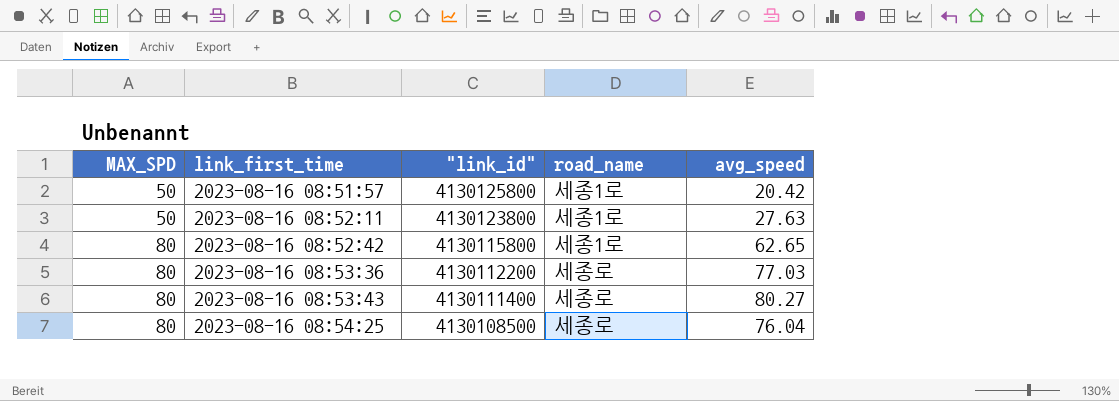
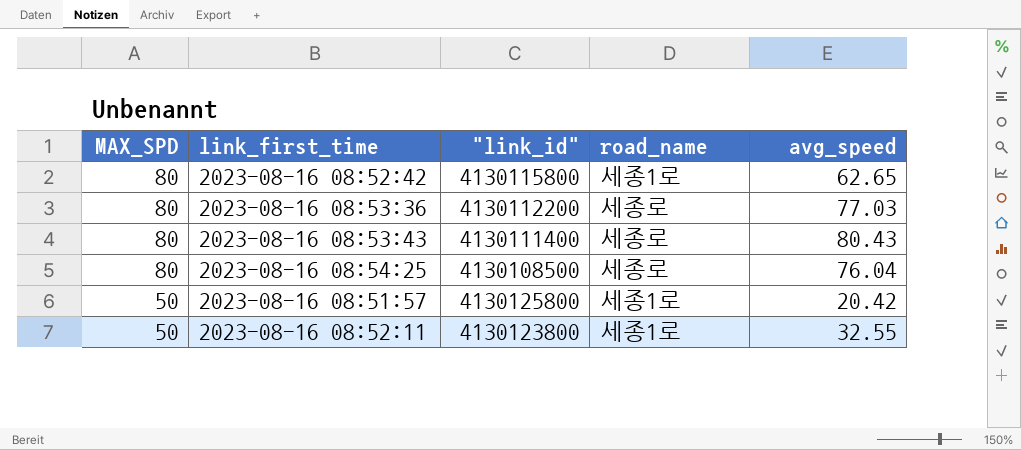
row order: MAX_SPD ascending -> MAX_SPD descending
2023-08-16 08:53:43 | avg_speed: 80.27 -> 80.43
2023-08-16 08:52:11 | avg_speed: 27.63 -> 32.55

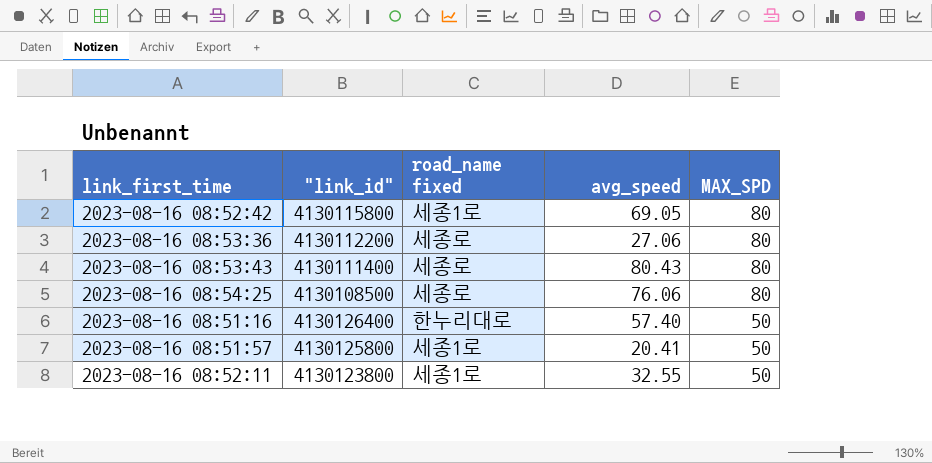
column name: road_name -> road_name fixed
column MAX_SPD | position: 1 -> 5
2023-08-16 08:52:42 | avg_speed: 62.65 -> 69.05
2023-08-16 08:53:36 | avg_speed: 77.03 -> 27.06
2023-08-16 08:54:25 | avg_speed: 76.04 -> 76.06
row 2023-08-16 08:51:16: none -> 4130126400 | 한누리대로 | 57.40 | 50
2023-08-16 08:51:57 | avg_speed: 20.42 -> 20.41

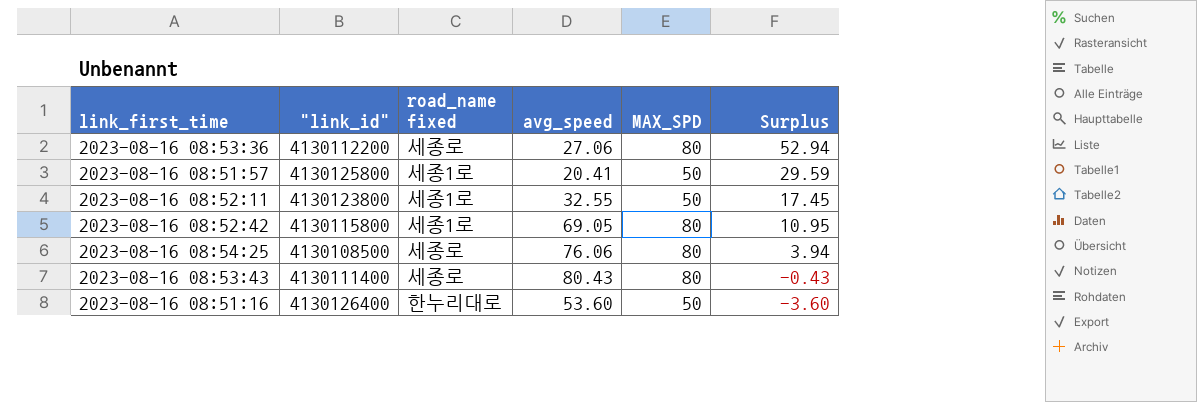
row order: MAX_SPD descending -> Surplus descending
column Surplus | formula: none -> [MAX_SPD] - [avg_speed]
2023-08-16 08:51:16 | avg_speed: 57.40 -> 53.60

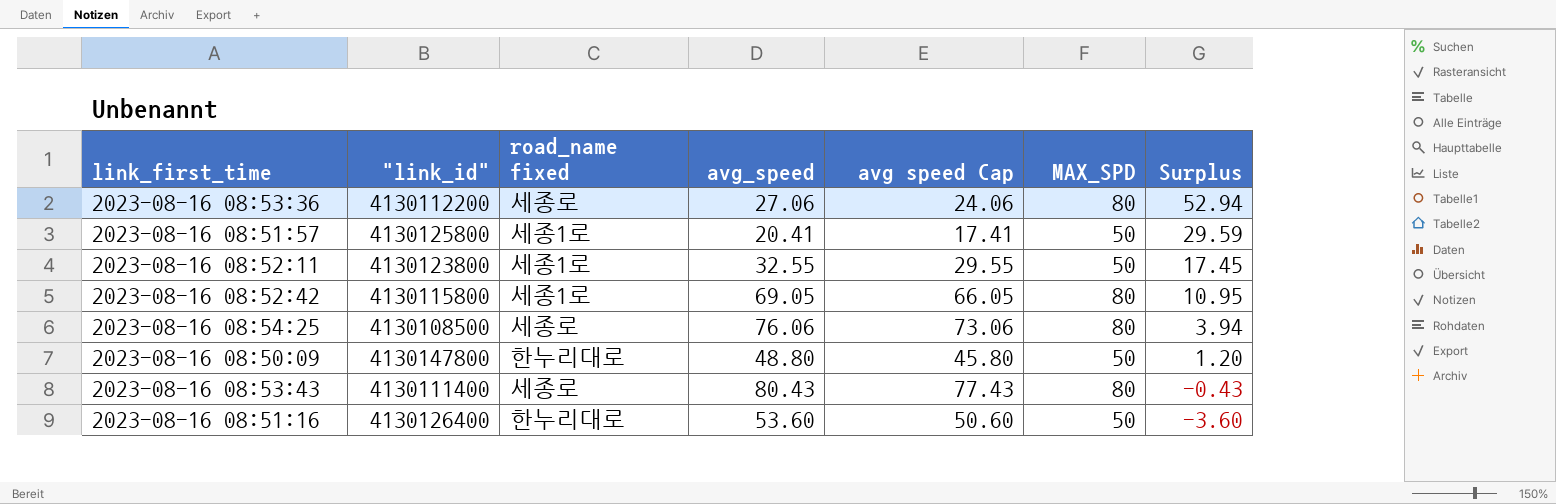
column avg speed Cap | formula: none -> [avg_speed] - 3
row 2023-08-16 08:50:09: none -> 4130147800 | 한누리대로 | 48.80 | 45.80 | 50 | 1.20

